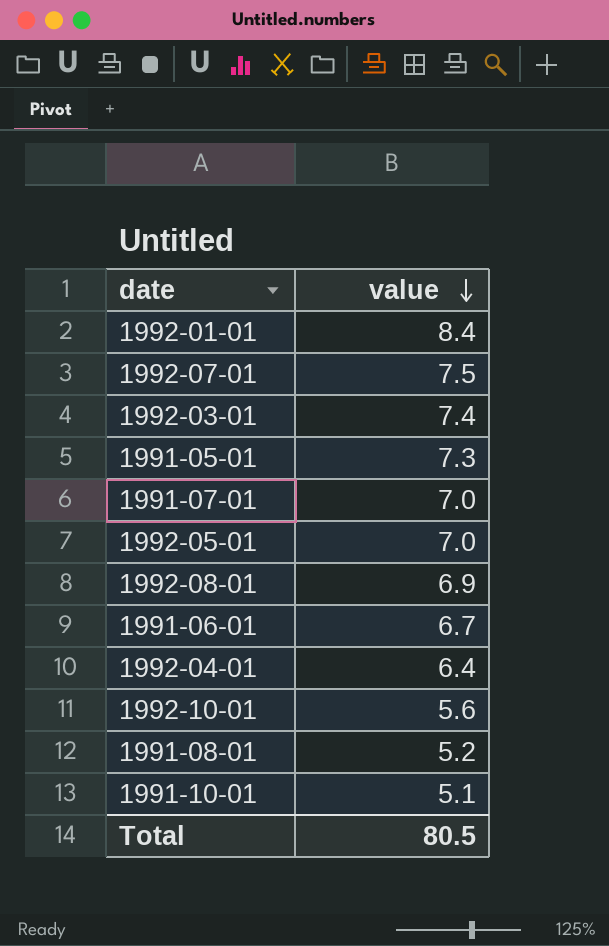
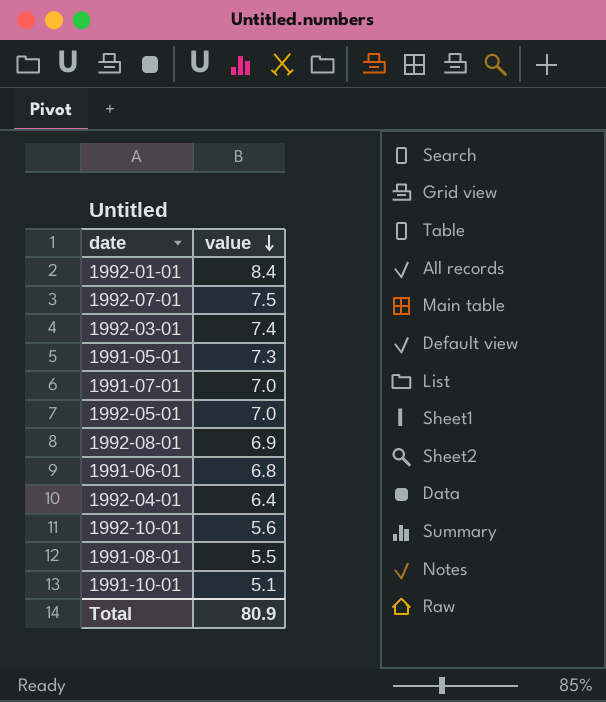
1991-06-01 | value: 6.7 -> 6.8
1991-08-01 | value: 5.2 -> 5.5
Total | value: 80.5 -> 80.9

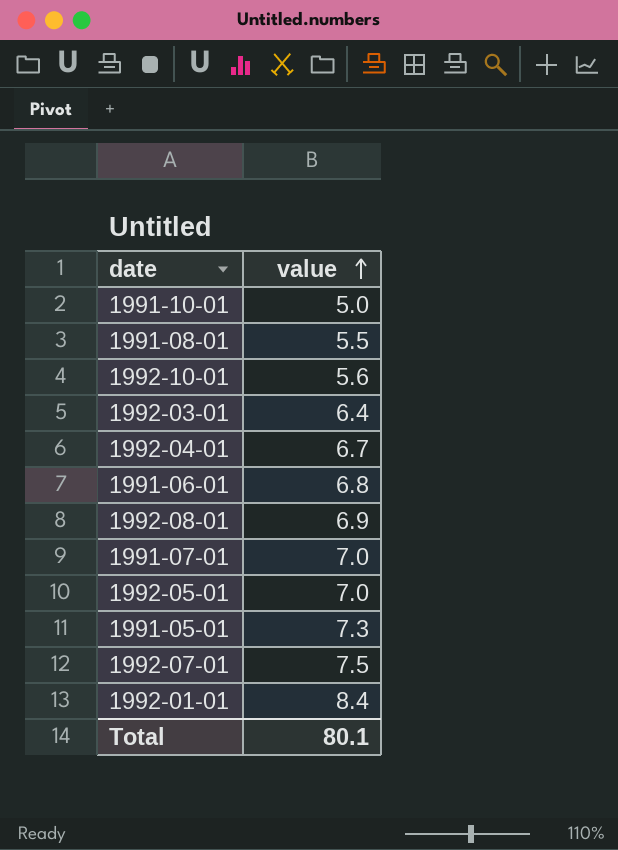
row order: value descending -> value ascending
1991-10-01 | value: 5.1 -> 5.0
1992-03-01 | value: 7.4 -> 6.4
1992-04-01 | value: 6.4 -> 6.7
Total | value: 80.9 -> 80.1

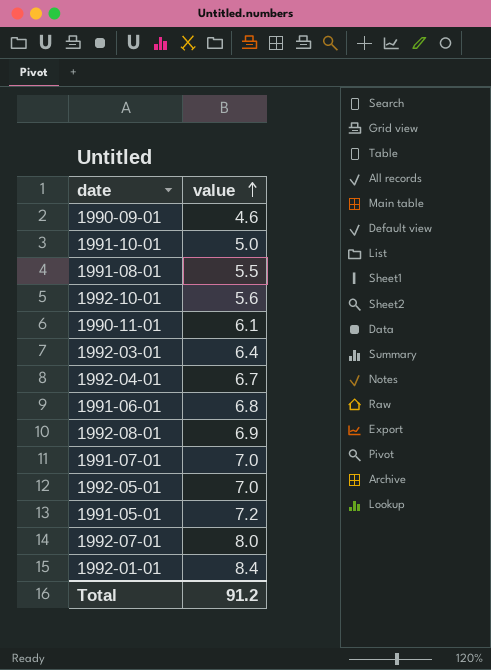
row 1990-09-01: none -> 4.6
row 1990-11-01: none -> 6.1
1991-05-01 | value: 7.3 -> 7.2
1992-07-01 | value: 7.5 -> 8.0
Total | value: 80.1 -> 91.2

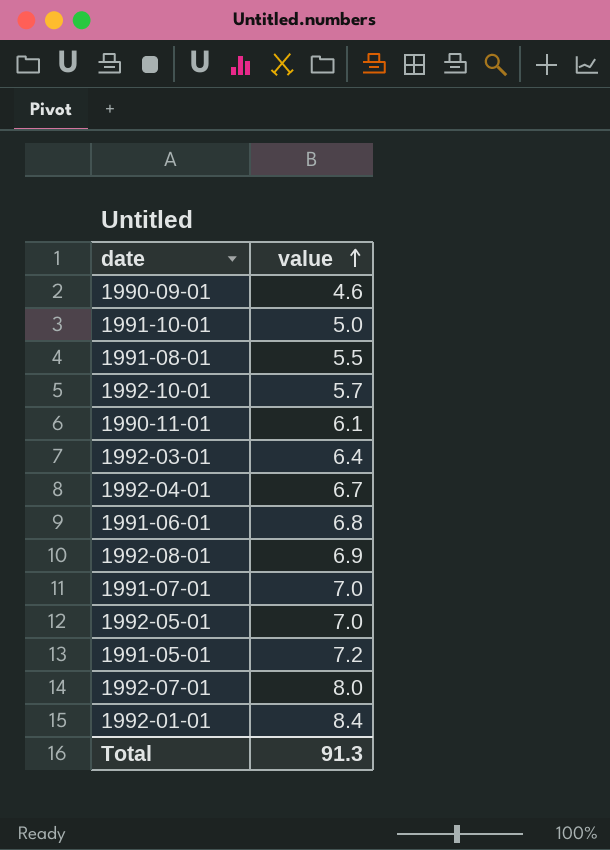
1992-10-01 | value: 5.6 -> 5.7
Total | value: 91.2 -> 91.3

